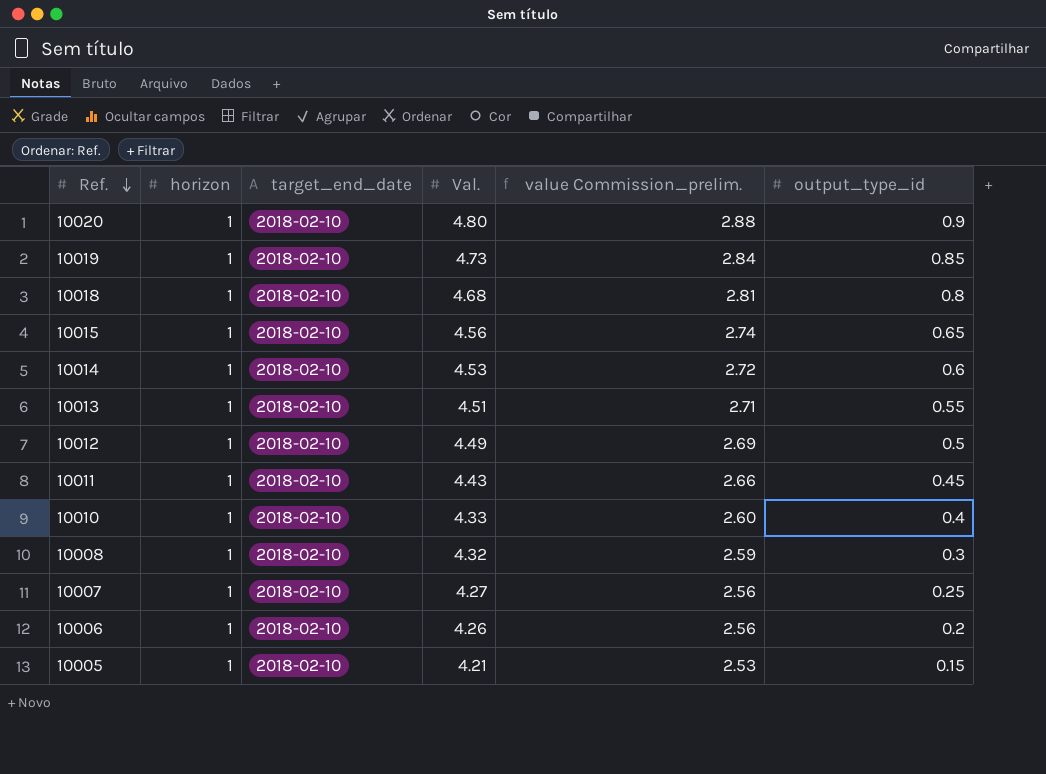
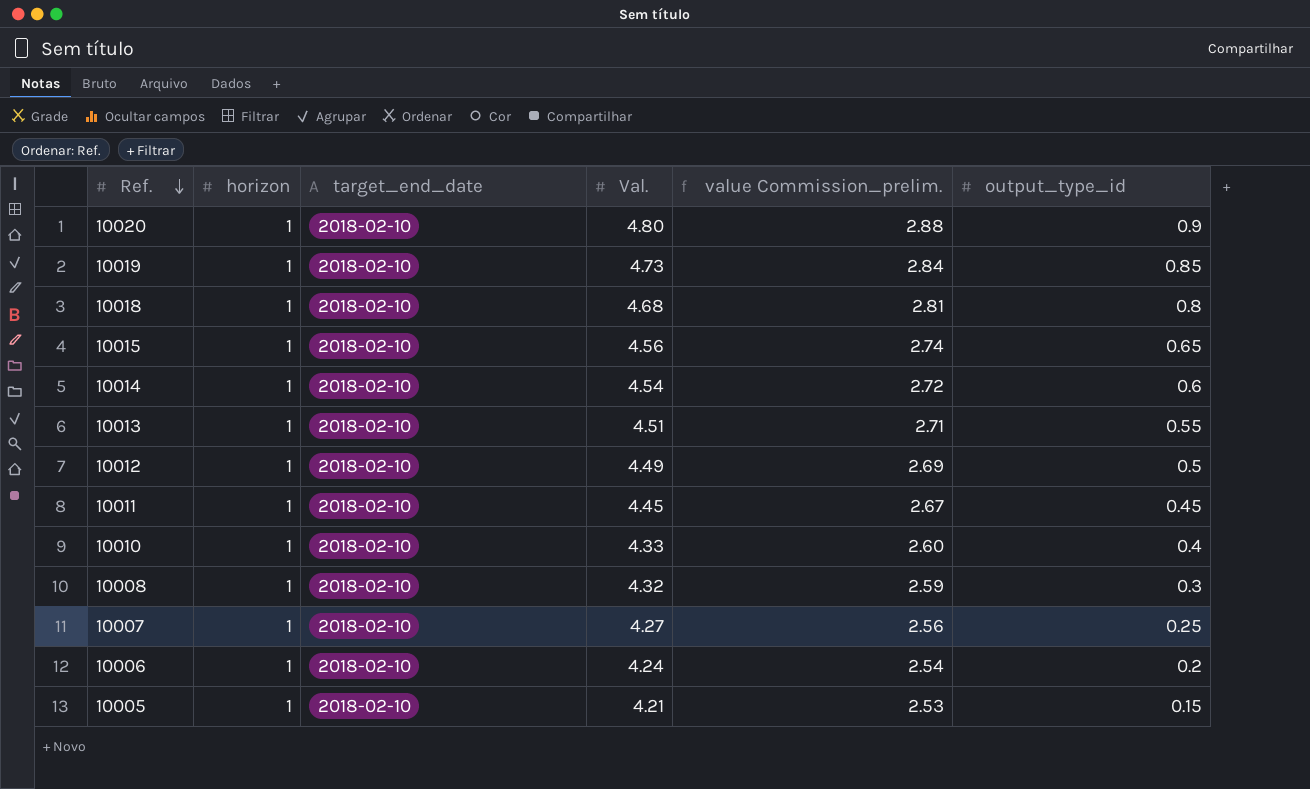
10014 | Val.: 4.53 -> 4.54
10011 | Val.: 4.43 -> 4.45
10011 | value Commission_prelim.: 2.66 -> 2.67
10006 | Val.: 4.26 -> 4.24
10006 | value Commission_prelim.: 2.56 -> 2.54

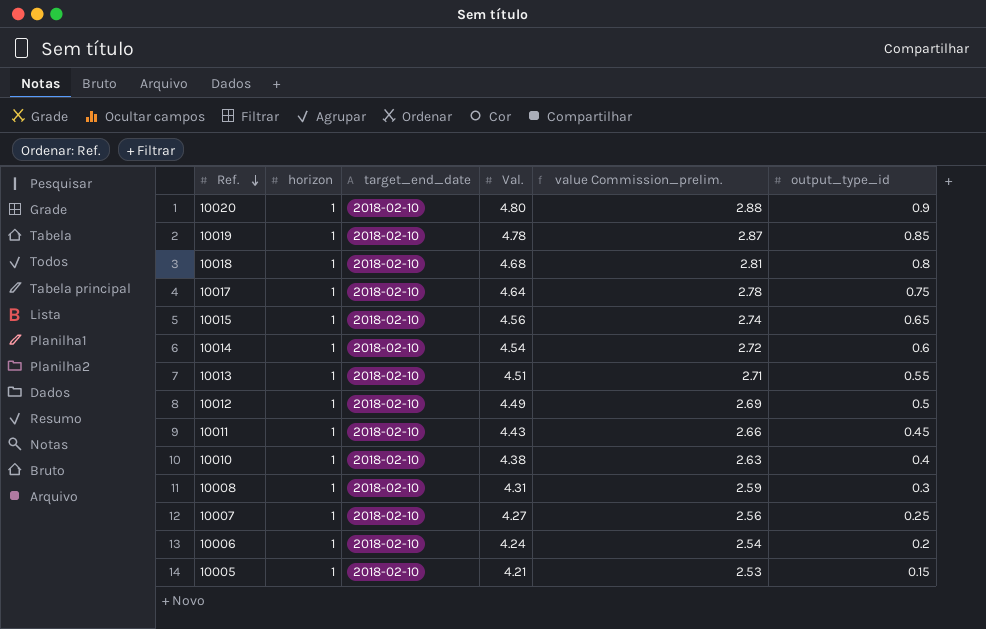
10019 | Val.: 4.73 -> 4.78
10019 | value Commission_prelim.: 2.84 -> 2.87
row 10017: none -> 1 | 2018-02-10 | 4.64 | 2.78 | 0.75
10011 | Val.: 4.45 -> 4.43
10011 | value Commission_prelim.: 2.67 -> 2.66
10010 | Val.: 4.33 -> 4.38
10010 | value Commission_prelim.: 2.60 -> 2.63
10008 | Val.: 4.32 -> 4.31

